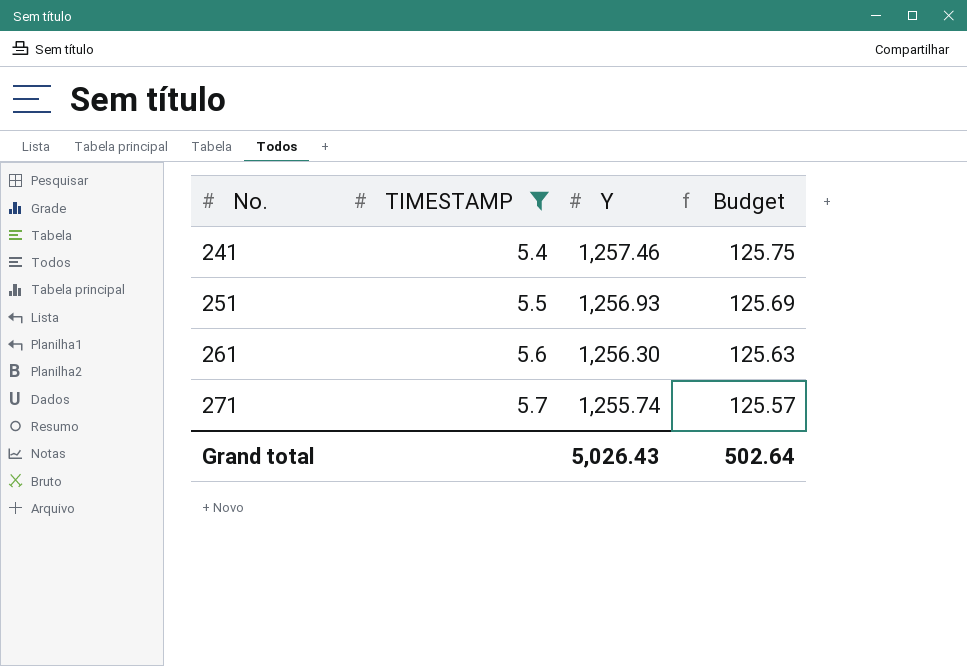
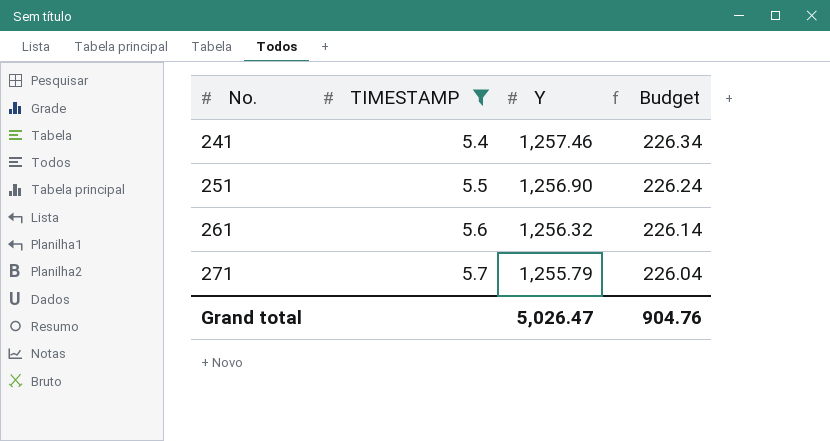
column Budget | formula: [Y] * 0.1 -> [Y] * 0.18
251 | Y: 1,256.93 -> 1,256.90
261 | Y: 1,256.30 -> 1,256.32
271 | Y: 1,255.74 -> 1,255.79
Grand total | Y: 5,026.43 -> 5,026.47
Grand total | Budget: 502.64 -> 904.76

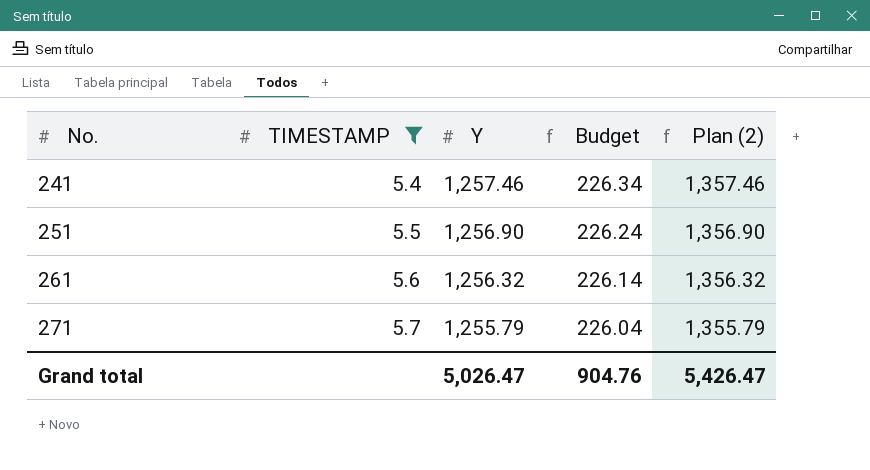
column Plan (2) | formula: none -> [Y] + 100

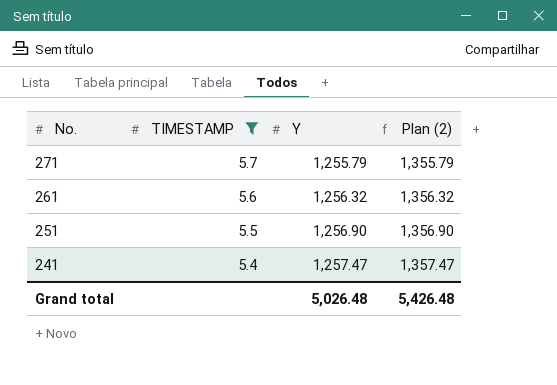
row order: No. ascending -> No. descending
column Budget | formula: [Y] * 0.18 -> none
241 | Y: 1,257.46 -> 1,257.47
241 | Plan (2): 1,357.46 -> 1,357.47
Grand total | Y: 5,026.47 -> 5,026.48
Grand total | Plan (2): 5,426.47 -> 5,426.48

